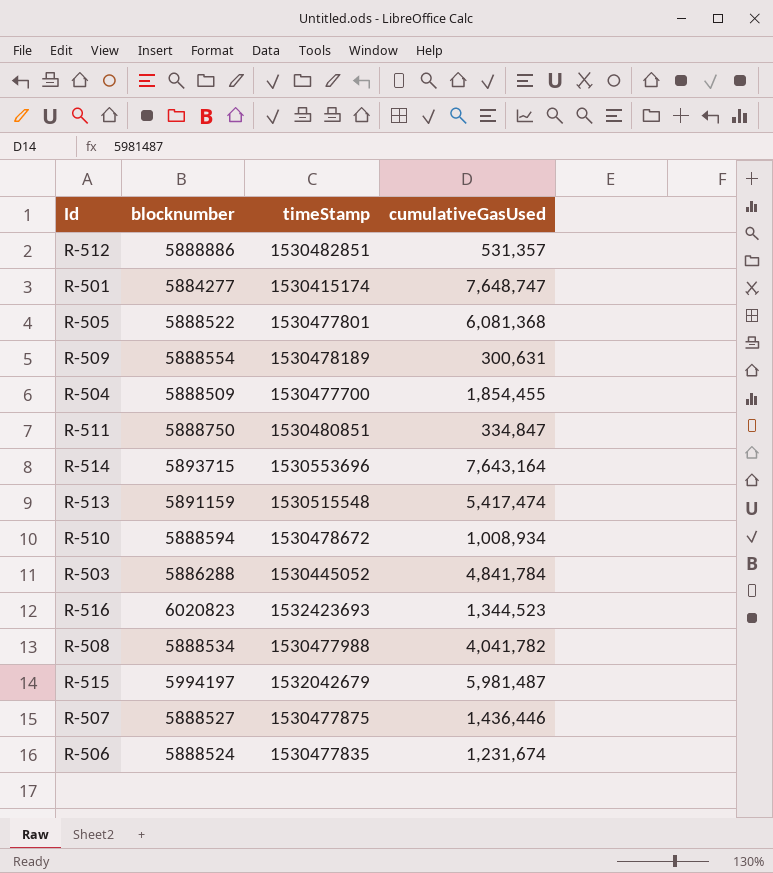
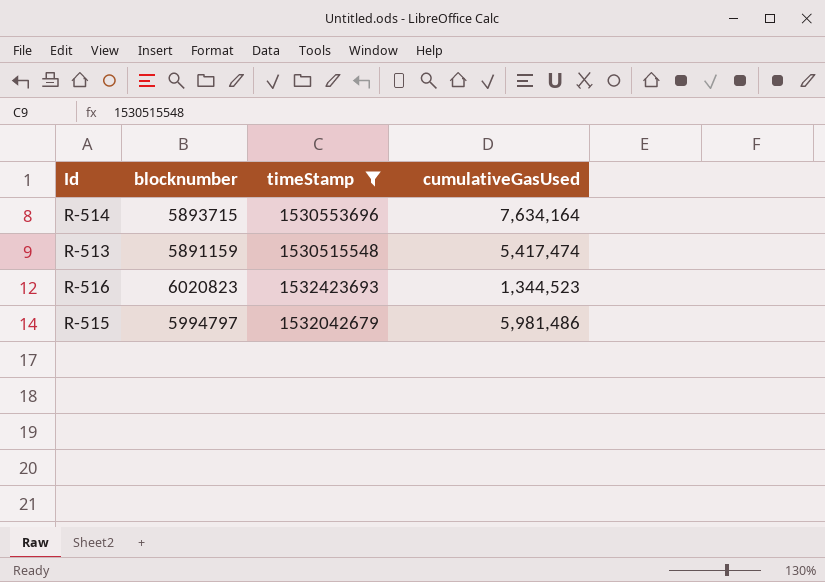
filter: none -> timeStamp >= 1530515548
R-514 | cumulativeGasUsed: 7,643,164 -> 7,634,164
R-515 | blocknumber: 5994197 -> 5994797
R-515 | cumulativeGasUsed: 5,981,487 -> 5,981,486

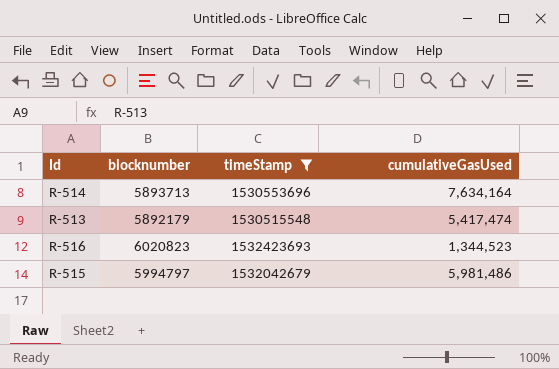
R-514 | blocknumber: 5893715 -> 5893713
R-513 | blocknumber: 5891159 -> 5892179

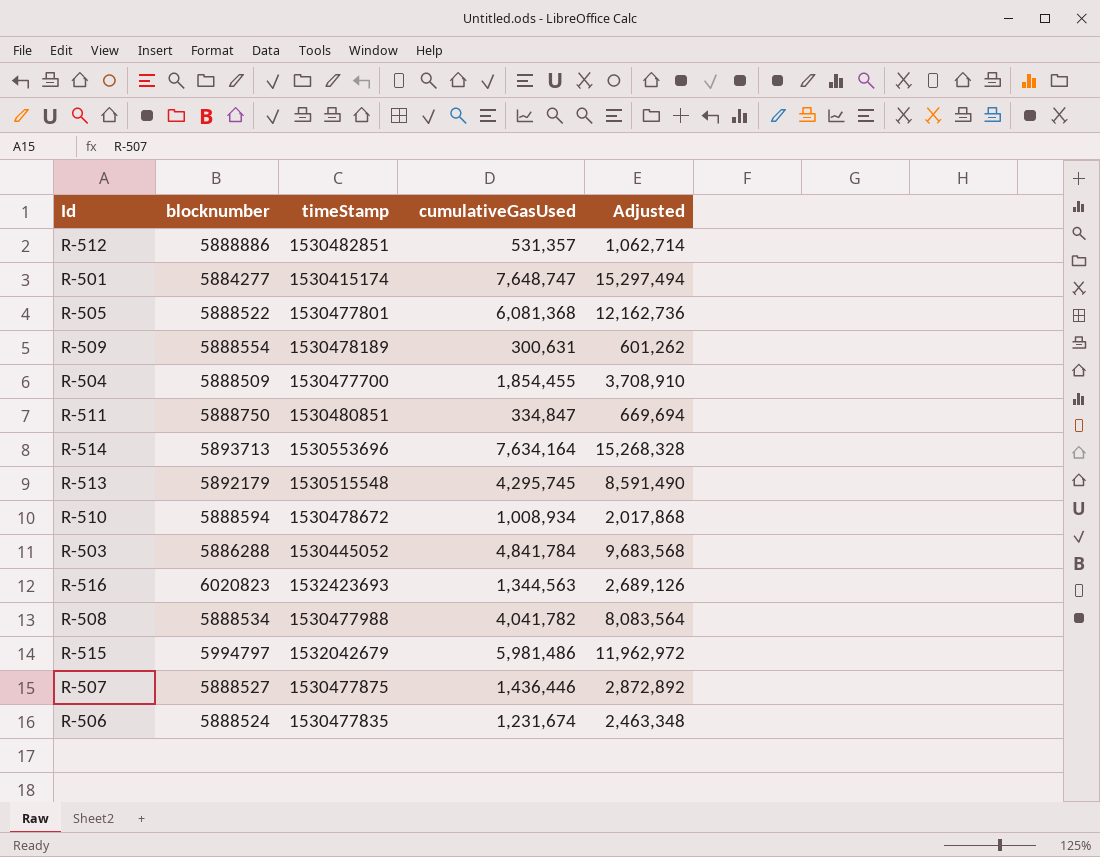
filter: timeStamp >= 1530515548 -> none
column Adjusted | formula: none -> [cumulativeGasUsed] * 2
R-513 | cumulativeGasUsed: 5,417,474 -> 4,295,745
R-516 | cumulativeGasUsed: 1,344,523 -> 1,344,563

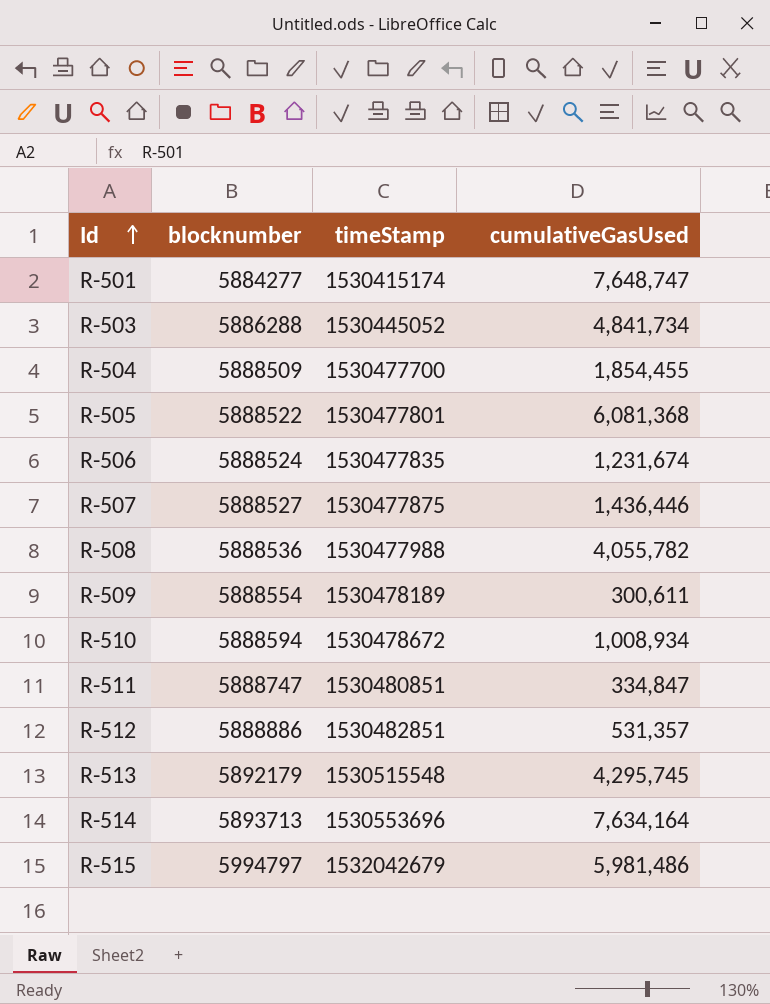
row order: none -> Id ascending
column Adjusted | formula: [cumulativeGasUsed] * 2 -> none
row R-516: 6020823 | 1532423693 | 1,344,563 | 2,689,126 -> none
R-503 | cumulativeGasUsed: 4,841,784 -> 4,841,734
R-508 | blocknumber: 5888534 -> 5888536
R-508 | cumulativeGasUsed: 4,041,782 -> 4,055,782
R-509 | cumulativeGasUsed: 300,631 -> 300,611
R-511 | blocknumber: 5888750 -> 5888747

